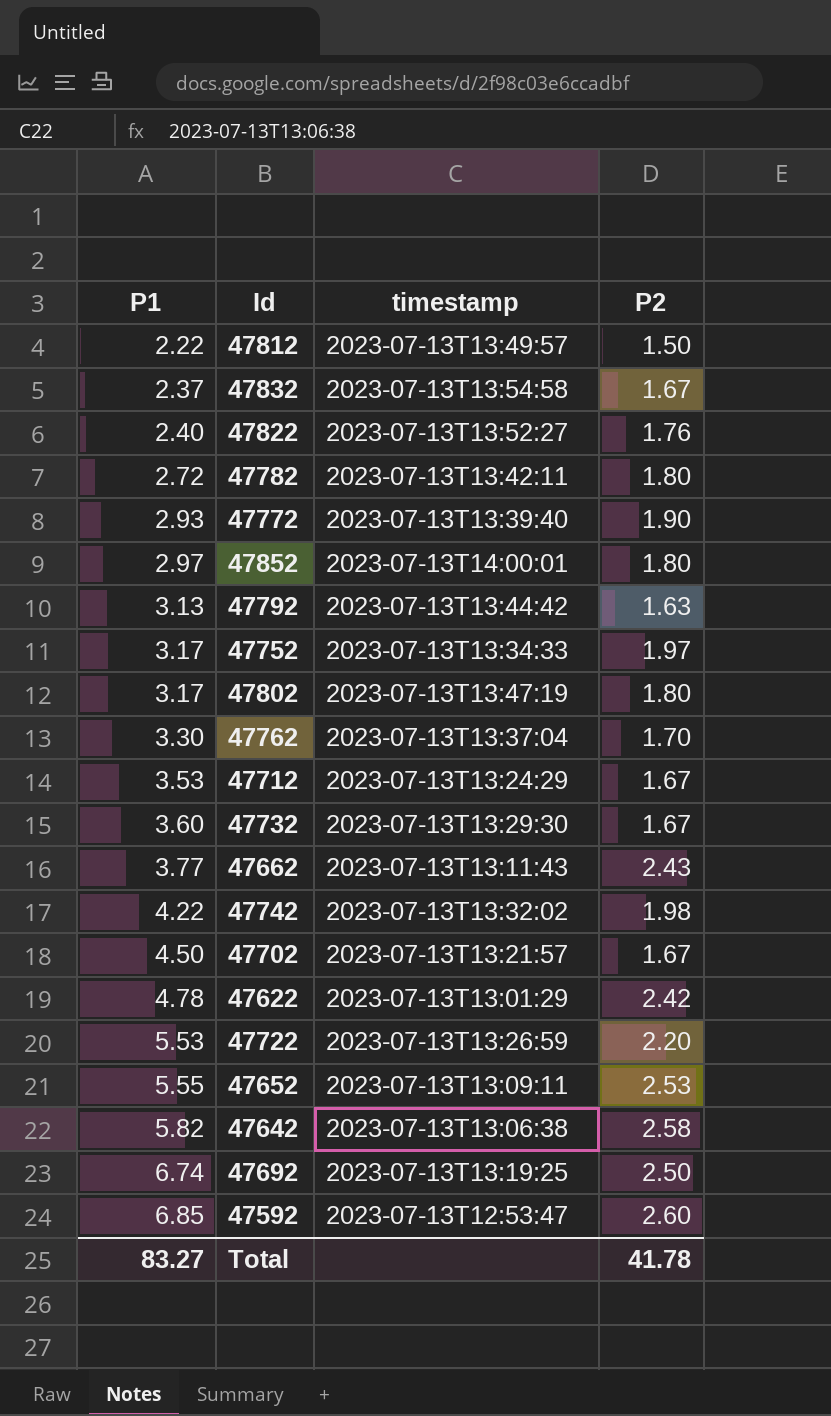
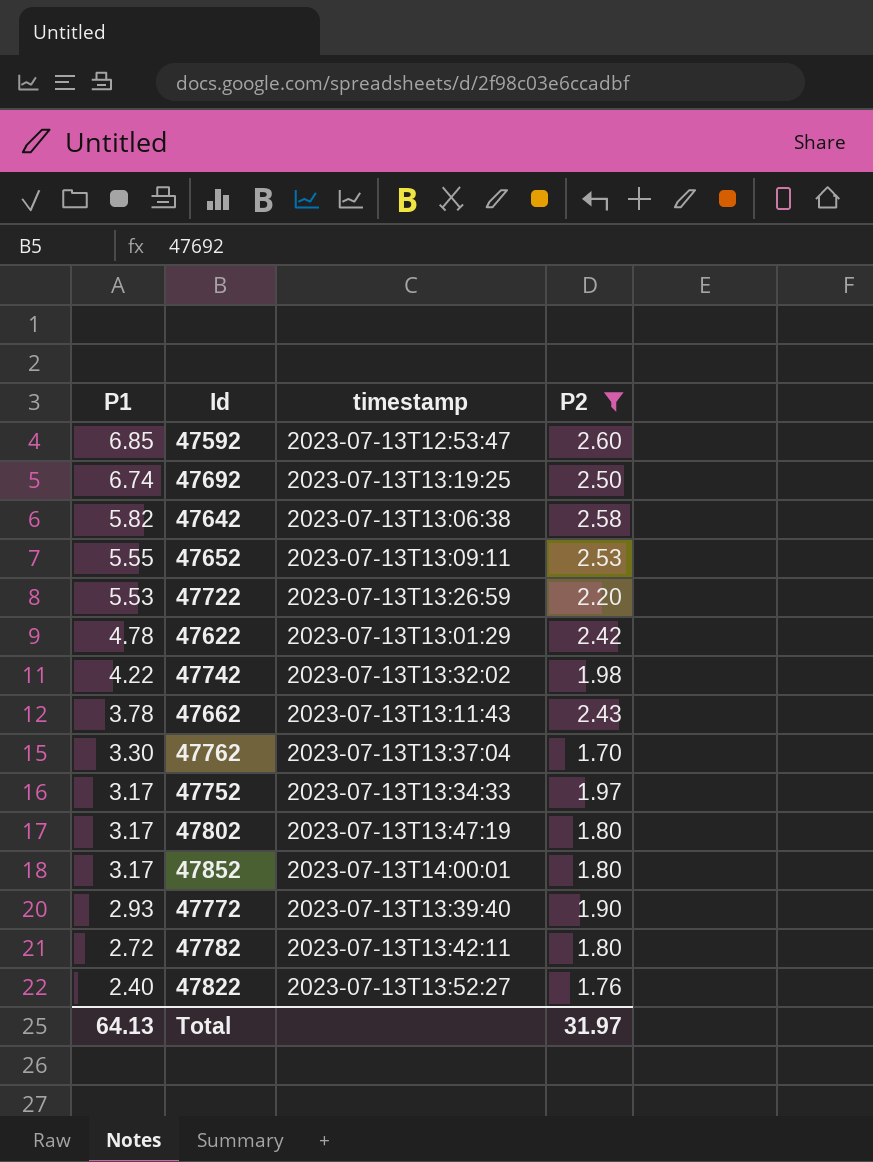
filter: none -> P2 >= 1.70
row order: P1 ascending -> P1 descending
47662 | P1: 3.77 -> 3.78
47852 | P1: 2.97 -> 3.17
Total | P1: 83.27 -> 64.13
Total | P2: 41.78 -> 31.97

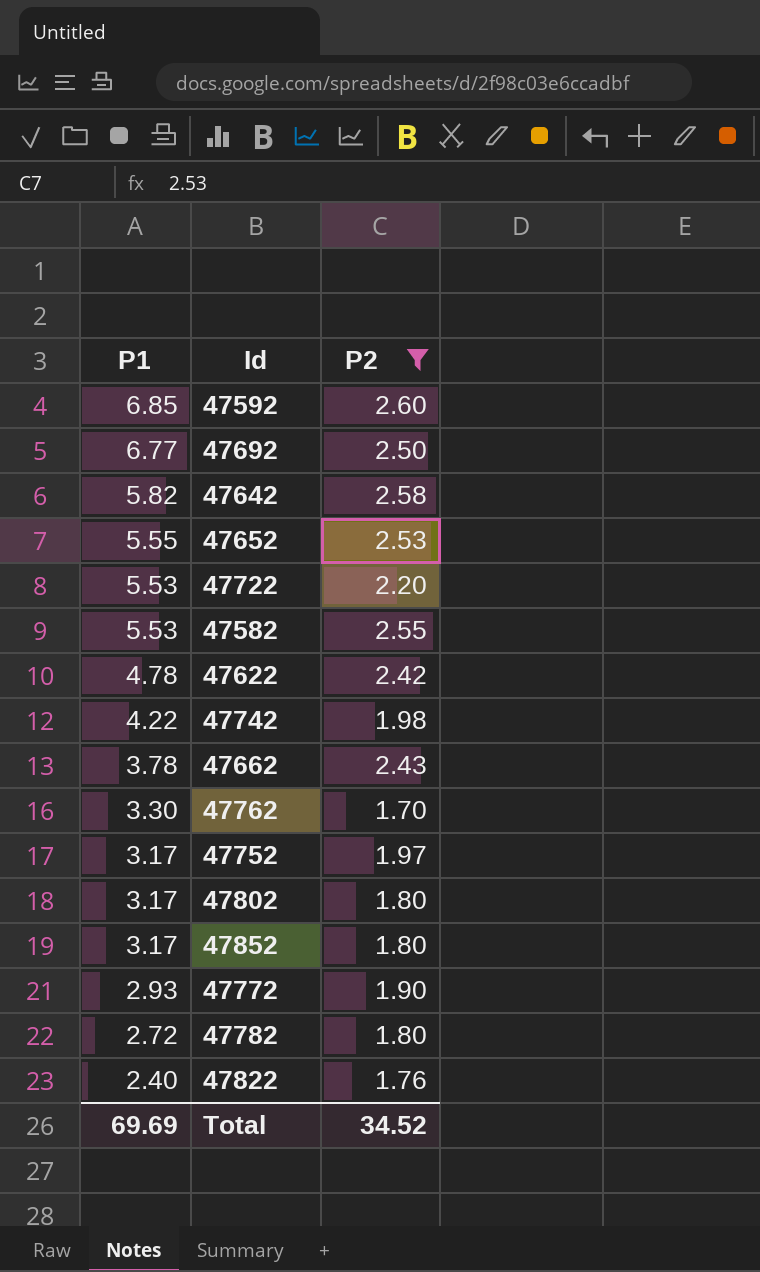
column timestamp | position: 3 -> none
47692 | P1: 6.74 -> 6.77
row 47582: none -> 5.53 | 2.55
Total | P1: 64.13 -> 69.69
Total | P2: 31.97 -> 34.52

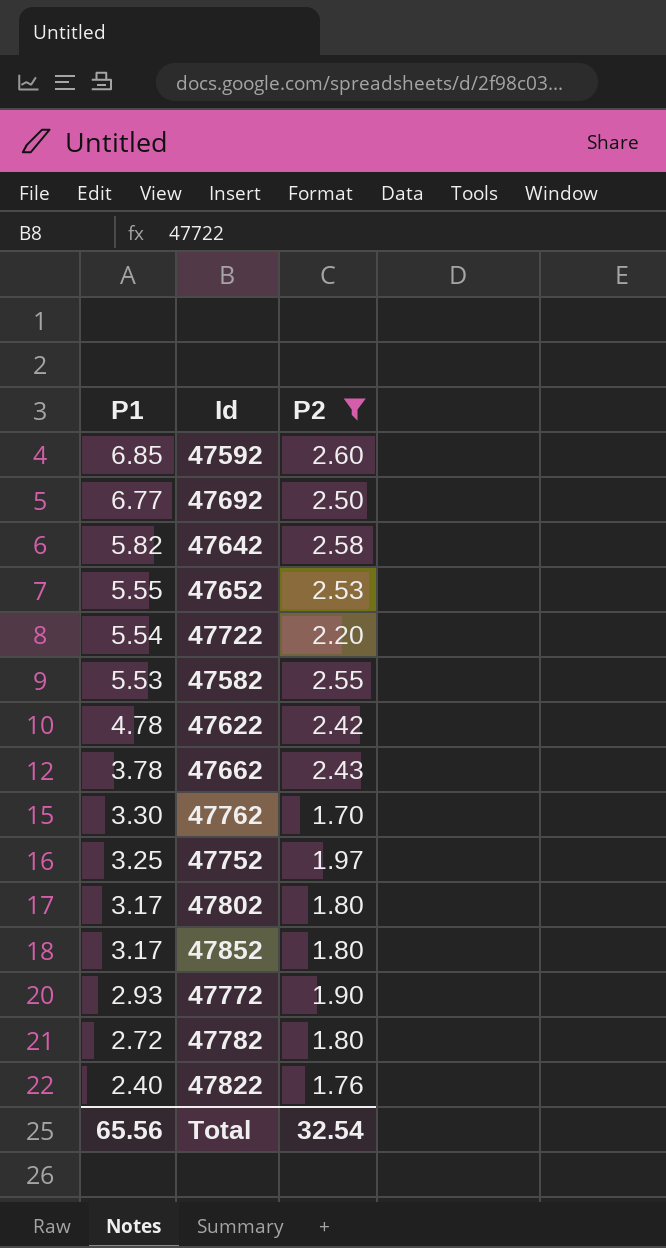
row 47742: 4.22 | 1.98 -> none
47722 | P1: 5.53 -> 5.54
47752 | P1: 3.17 -> 3.25
Total | P1: 69.69 -> 65.56
Total | P2: 34.52 -> 32.54

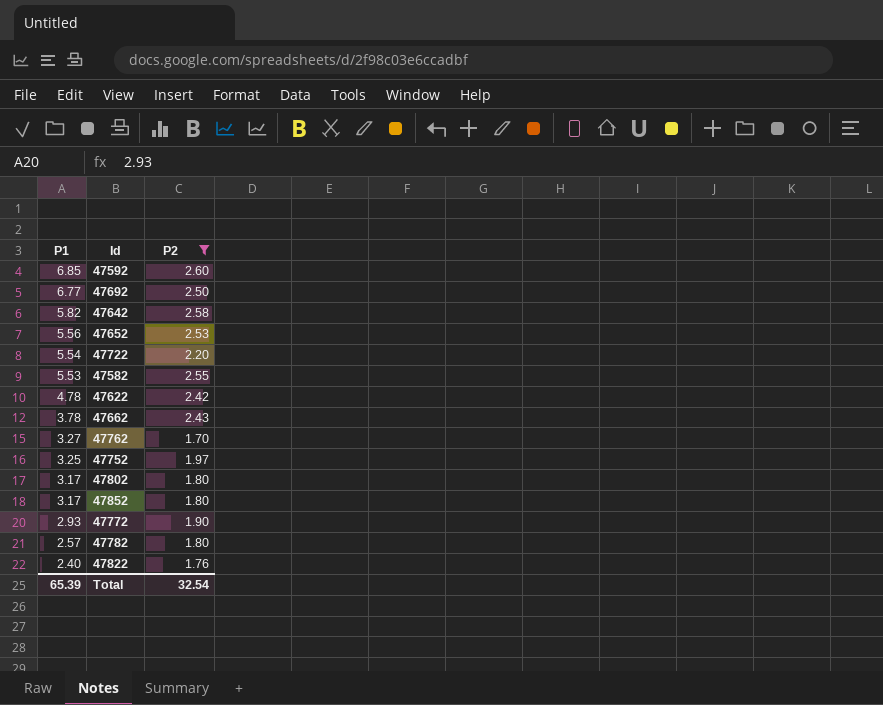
47652 | P1: 5.55 -> 5.56
47762 | P1: 3.30 -> 3.27
47782 | P1: 2.72 -> 2.57
Total | P1: 65.56 -> 65.39

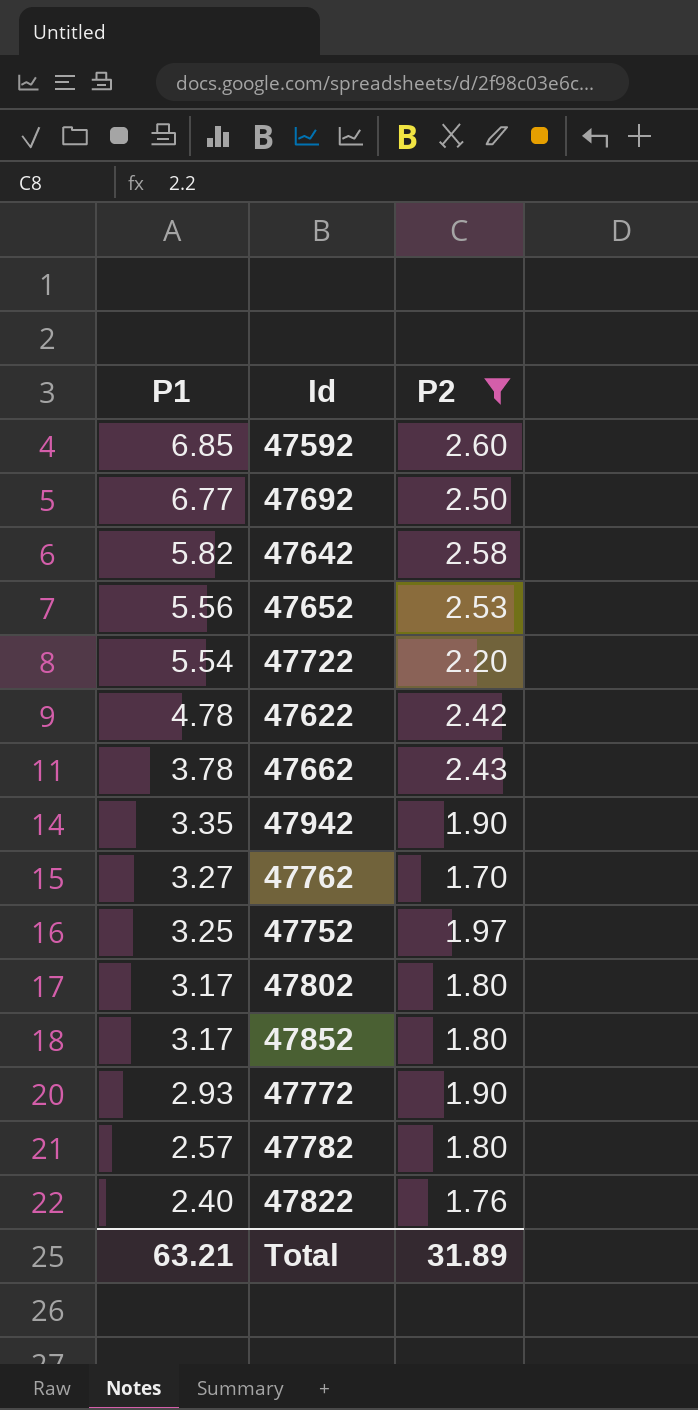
row 47582: 5.53 | 2.55 -> none
row 47942: none -> 3.35 | 1.90
Total | P1: 65.39 -> 63.21
Total | P2: 32.54 -> 31.89

